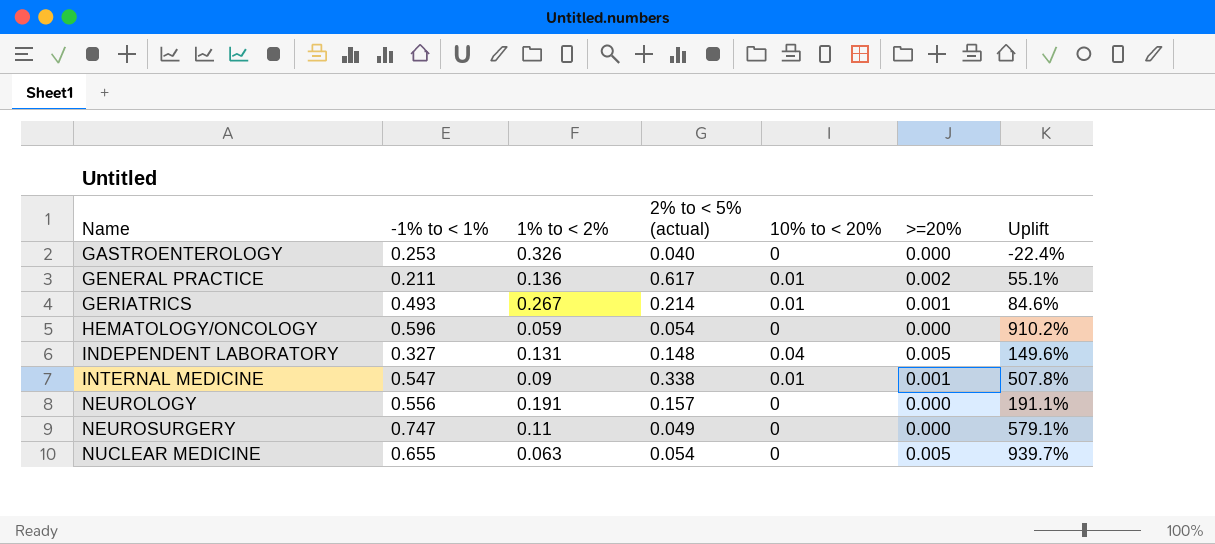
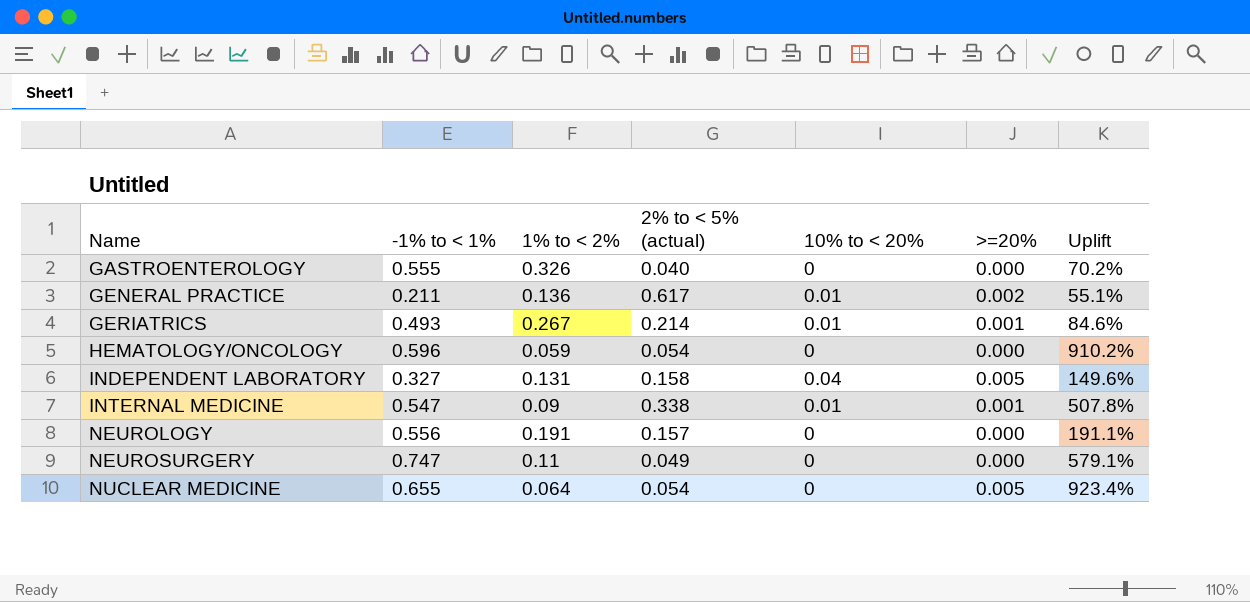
GASTROENTEROLOGY | -1% to < 1%: 0.253 -> 0.555
GASTROENTEROLOGY | Uplift: -22.4% -> 70.2%
INDEPENDENT LABORATORY | 2% to < 5% (actual): 0.148 -> 0.158
NUCLEAR MEDICINE | 1% to < 2%: 0.063 -> 0.064
NUCLEAR MEDICINE | Uplift: 939.7% -> 923.4%

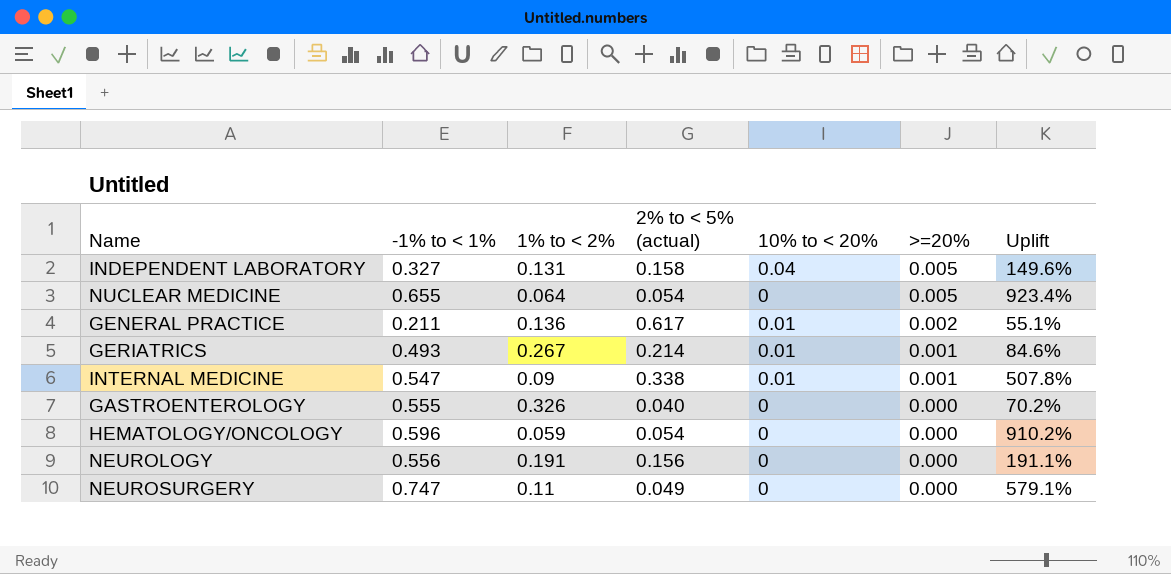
row order: Name ascending -> >=20% descending
NEUROLOGY | 2% to < 5% (actual): 0.157 -> 0.156

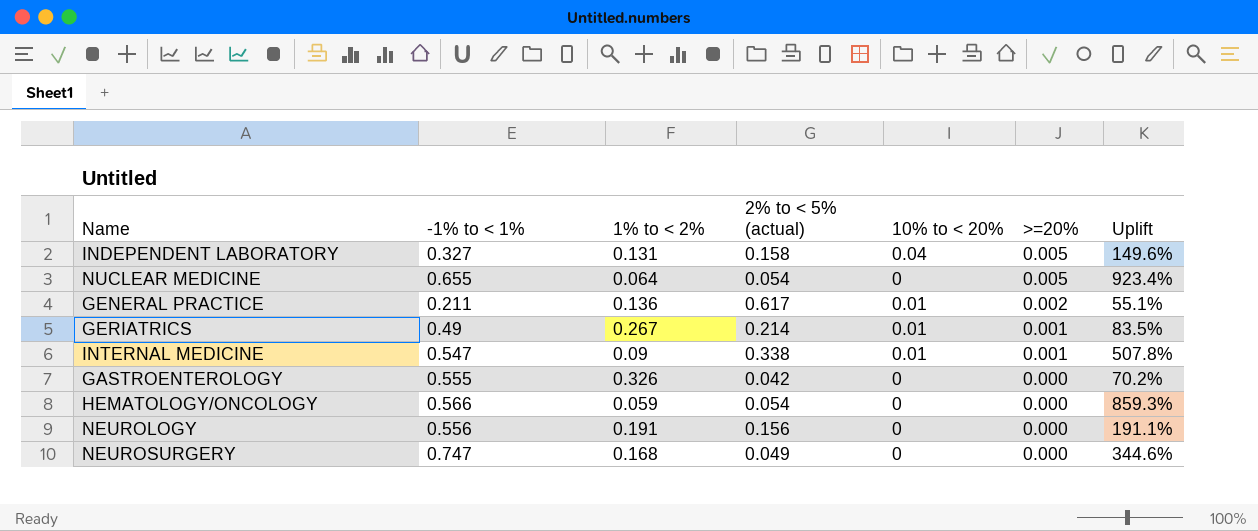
GERIATRICS | -1% to < 1%: 0.493 -> 0.49
GERIATRICS | Uplift: 84.6% -> 83.5%
GASTROENTEROLOGY | 2% to < 5% (actual): 0.040 -> 0.042
HEMATOLOGY/ONCOLOGY | -1% to < 1%: 0.596 -> 0.566
HEMATOLOGY/ONCOLOGY | Uplift: 910.2% -> 859.3%
NEUROSURGERY | 1% to < 2%: 0.11 -> 0.168
NEUROSURGERY | Uplift: 579.1% -> 344.6%

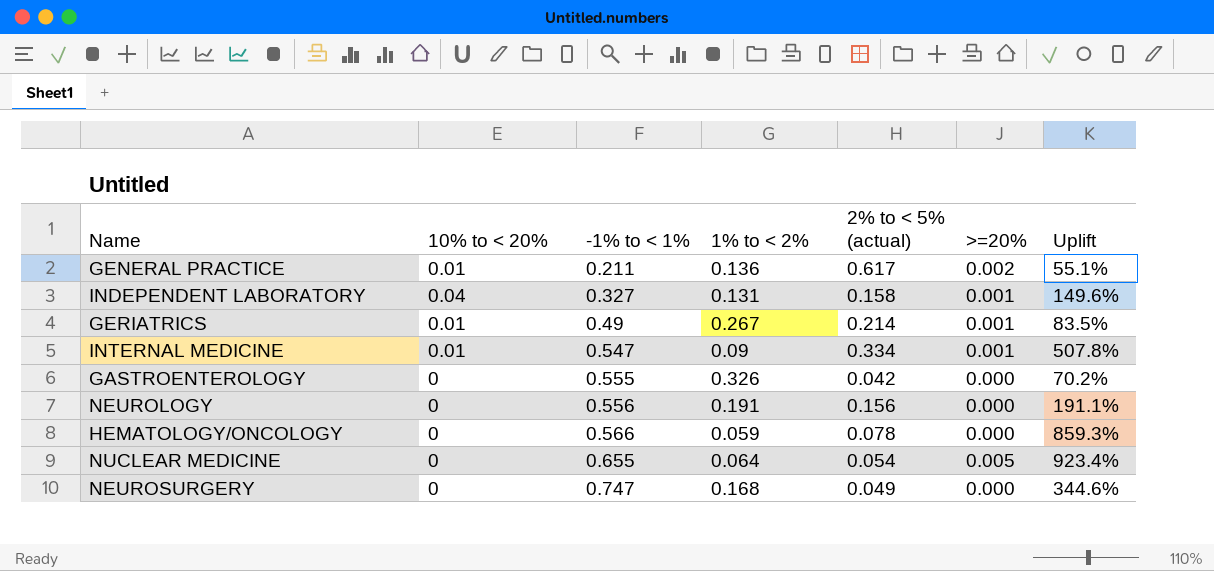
row order: >=20% descending -> -1% to < 1% ascending
column 10% to < 20% | position: 5 -> 2
INDEPENDENT LABORATORY | >=20%: 0.005 -> 0.001
INTERNAL MEDICINE | 2% to < 5% (actual): 0.338 -> 0.334
HEMATOLOGY/ONCOLOGY | 2% to < 5% (actual): 0.054 -> 0.078

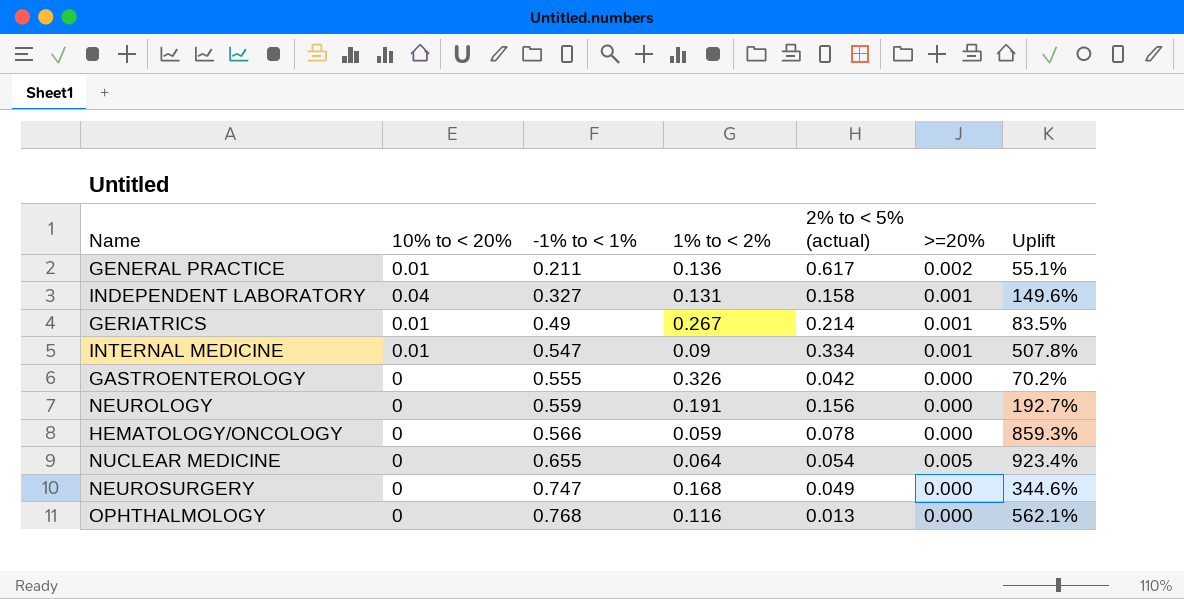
NEUROLOGY | -1% to < 1%: 0.556 -> 0.559
NEUROLOGY | Uplift: 191.1% -> 192.7%
row OPHTHALMOLOGY: none -> 0 | 0.768 | 0.116 | 0.013 | 0.000 | 562.1%

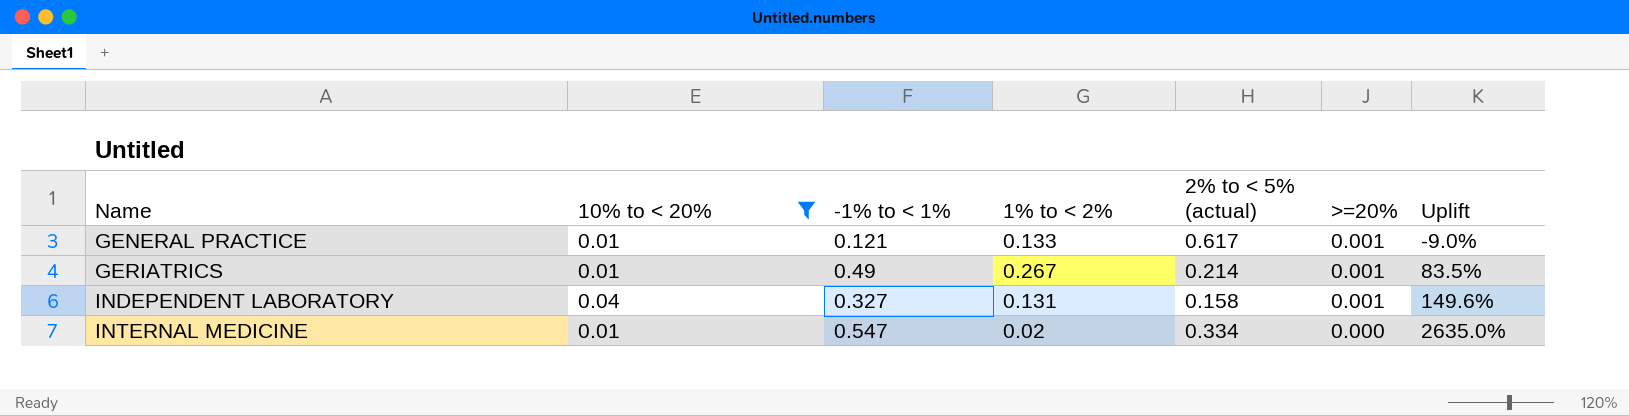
filter: none -> 10% to < 20% != 0
row order: -1% to < 1% ascending -> Name ascending
GENERAL PRACTICE | -1% to < 1%: 0.211 -> 0.121
GENERAL PRACTICE | 1% to < 2%: 0.136 -> 0.133
GENERAL PRACTICE | >=20%: 0.002 -> 0.001
GENERAL PRACTICE | Uplift: 55.1% -> -9.0%
INTERNAL MEDICINE | 1% to < 2%: 0.09 -> 0.02
INTERNAL MEDICINE | >=20%: 0.001 -> 0.000
INTERNAL MEDICINE | Uplift: 507.8% -> 2635.0%

